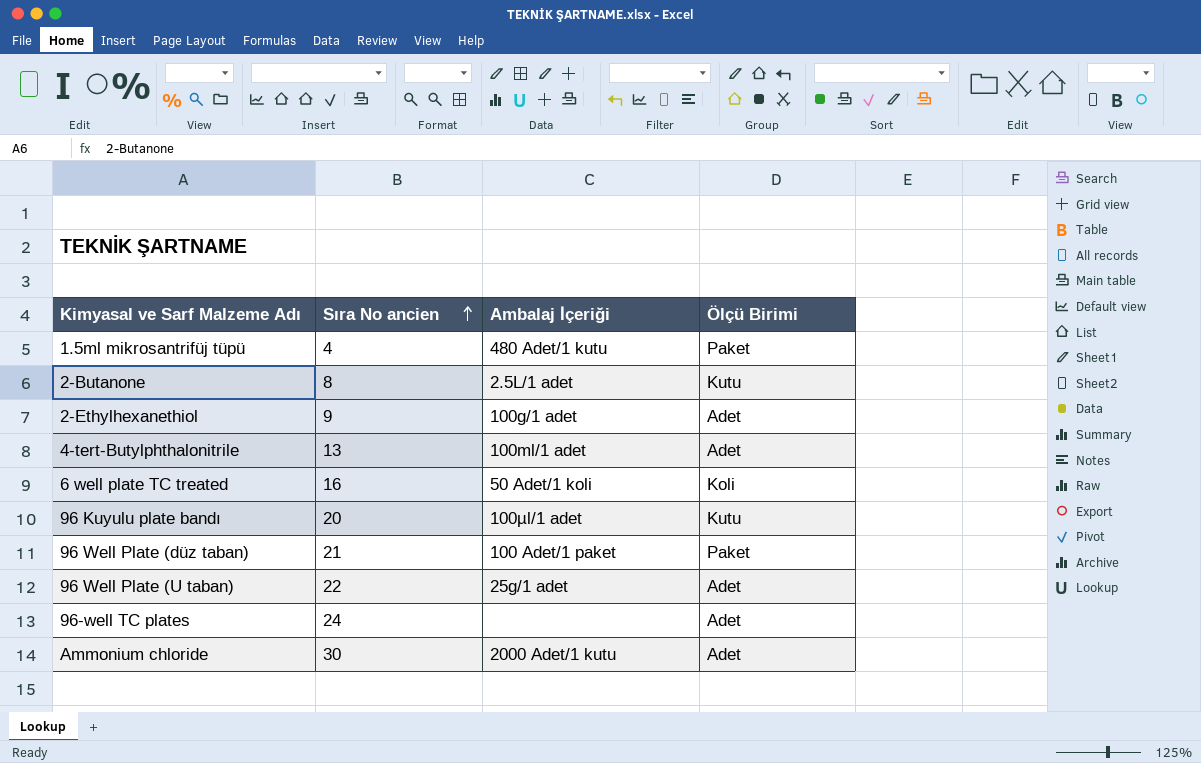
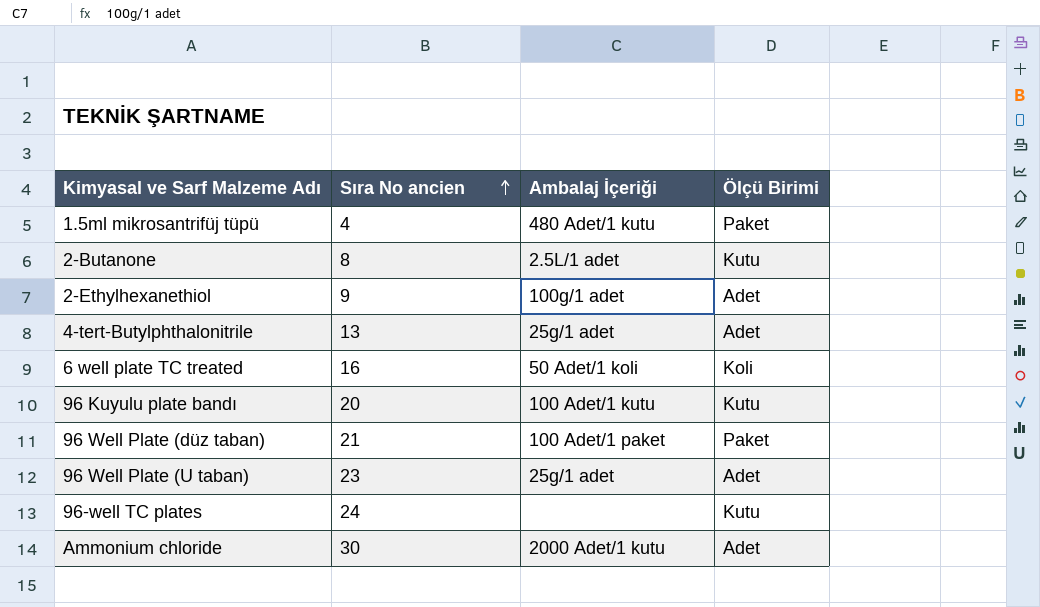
4-tert-Butylphthalonitrile | Ambalaj İçeriği: 100ml/1 adet -> 25g/1 adet
96 Kuyulu plate bandı | Ambalaj İçeriği: 100µl/1 adet -> 100 Adet/1 kutu
96 Well Plate (U taban) | Sıra No ancien: 22 -> 23
96-well TC plates | Ölçü Birimi: Adet -> Kutu

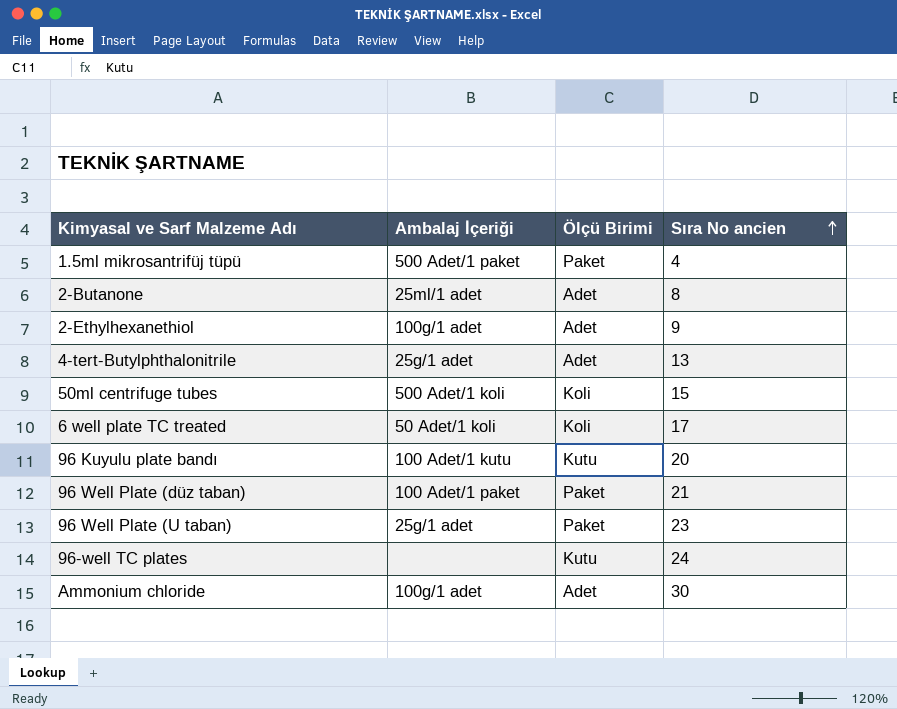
column Sıra No ancien | position: 2 -> 4
1.5ml mikrosantrifüj tüpü | Ambalaj İçeriği: 480 Adet/1 kutu -> 500 Adet/1 paket
2-Butanone | Ambalaj İçeriği: 2.5L/1 adet -> 25ml/1 adet
2-Butanone | Ölçü Birimi: Kutu -> Adet
row 50ml centrifuge tubes: none -> 500 Adet/1 koli | Koli | 15
6 well plate TC treated | Sıra No ancien: 16 -> 17
96 Well Plate (U taban) | Ölçü Birimi: Adet -> Paket
Ammonium chloride | Ambalaj İçeriği: 2000 Adet/1 kutu -> 100g/1 adet

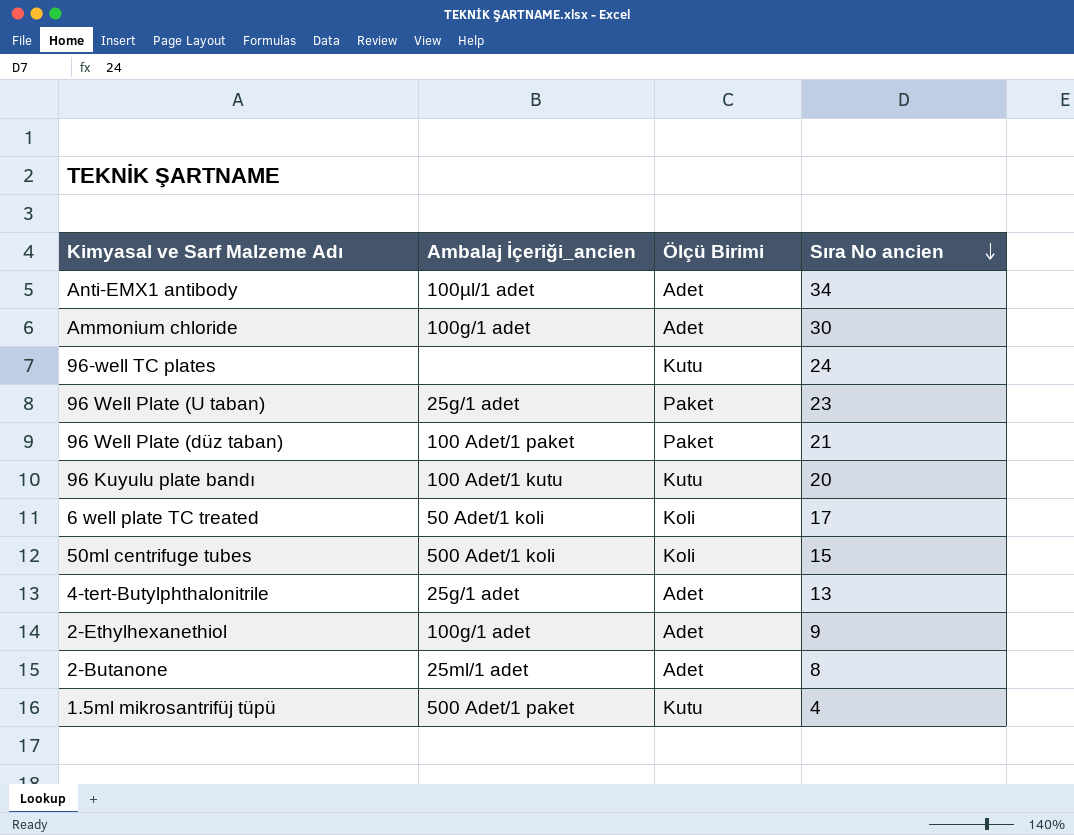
row order: Sıra No ancien ascending -> Sıra No ancien descending
column name: Ambalaj İçeriği -> Ambalaj İçeriği_ancien
row Anti-EMX1 antibody: none -> 100µl/1 adet | Adet | 34
1.5ml mikrosantrifüj tüpü | Ölçü Birimi: Paket -> Kutu

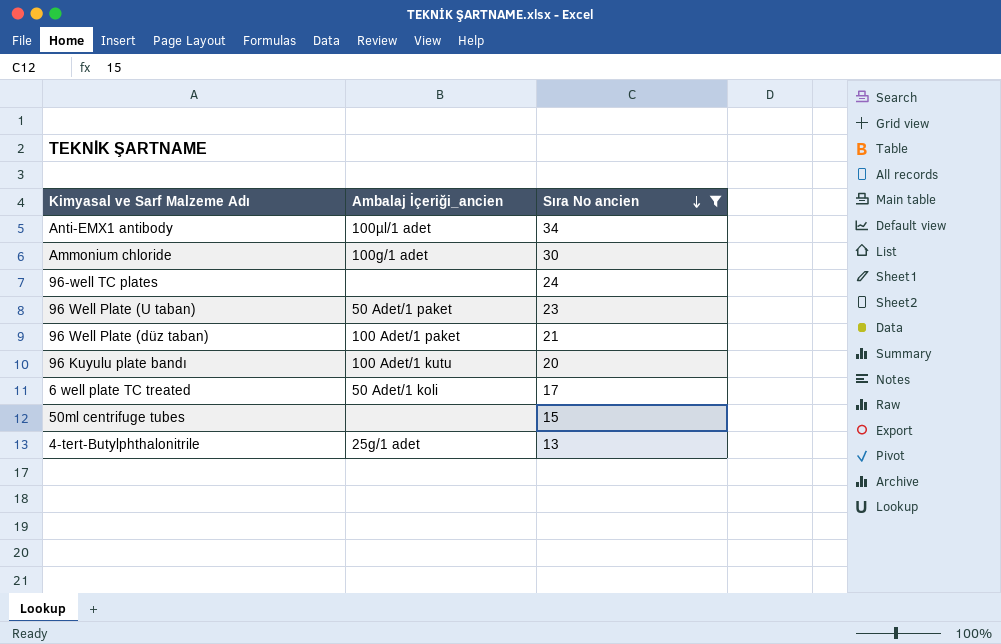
filter: none -> Sıra No ancien >= 13
column Ölçü Birimi | position: 3 -> none
96 Well Plate (U taban) | Ambalaj İçeriği_ancien: 25g/1 adet -> 50 Adet/1 paket
50ml centrifuge tubes | Ambalaj İçeriği_ancien: 500 Adet/1 koli -> none

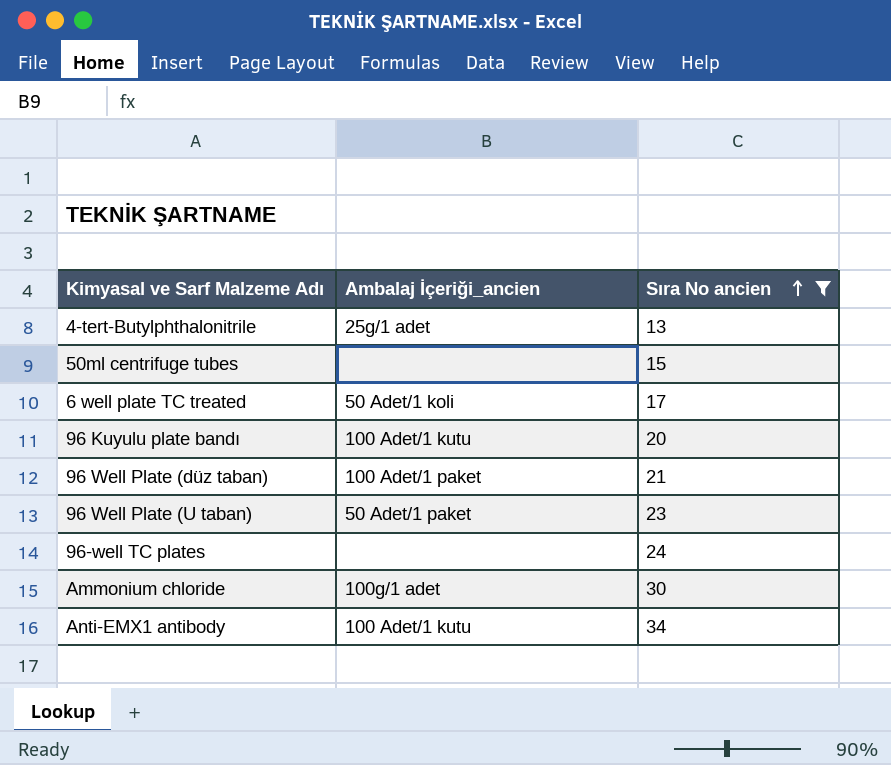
row order: Sıra No ancien descending -> Sıra No ancien ascending
Anti-EMX1 antibody | Ambalaj İçeriği_ancien: 100µl/1 adet -> 100 Adet/1 kutu

